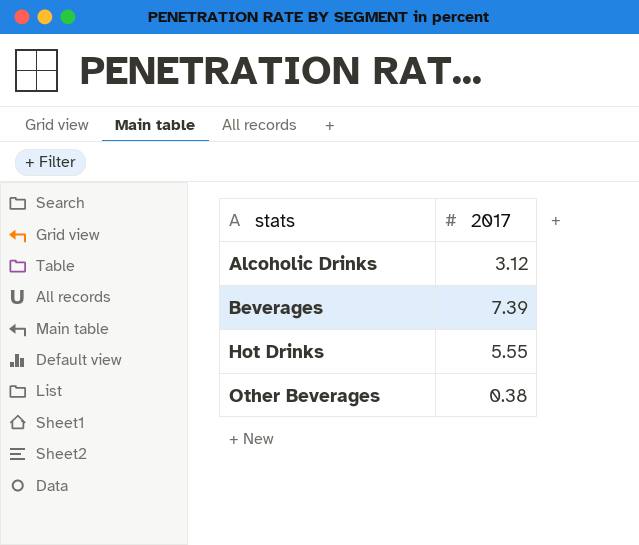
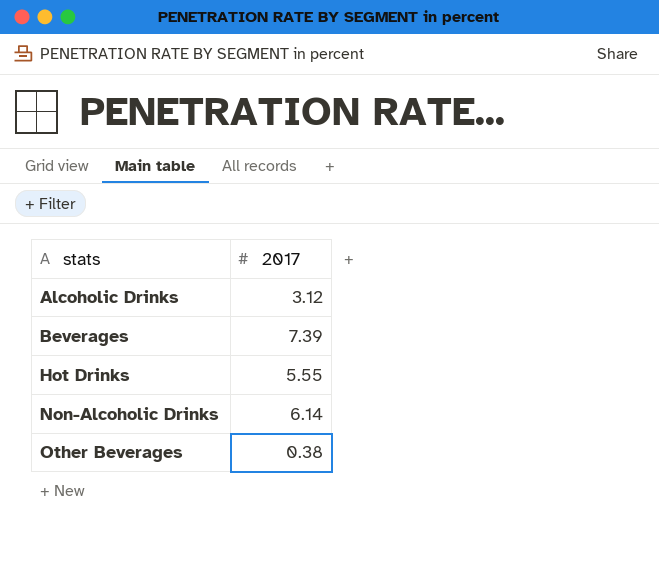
row Non-Alcoholic Drinks: none -> 6.14

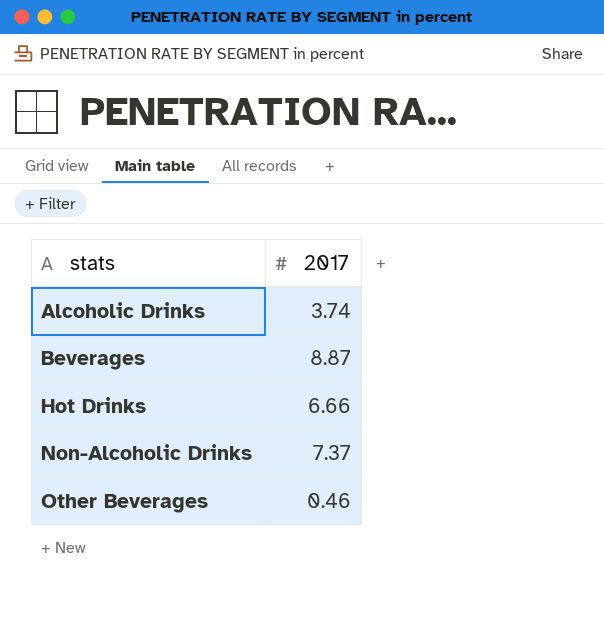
Alcoholic Drinks | 2017: 3.12 -> 3.74
Beverages | 2017: 7.39 -> 8.87
Hot Drinks | 2017: 5.55 -> 6.66
Non-Alcoholic Drinks | 2017: 6.14 -> 7.37
Other Beverages | 2017: 0.38 -> 0.46

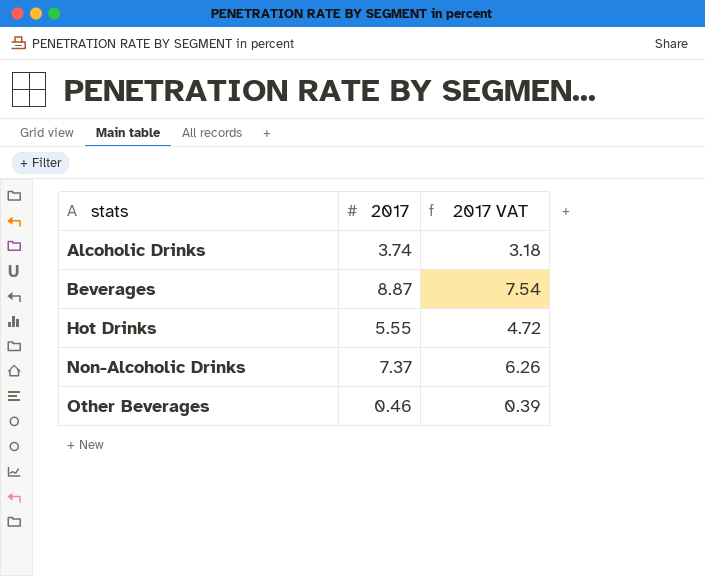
column 2017 VAT | formula: none -> [2017] * 0.85
Hot Drinks | 2017: 6.66 -> 5.55

